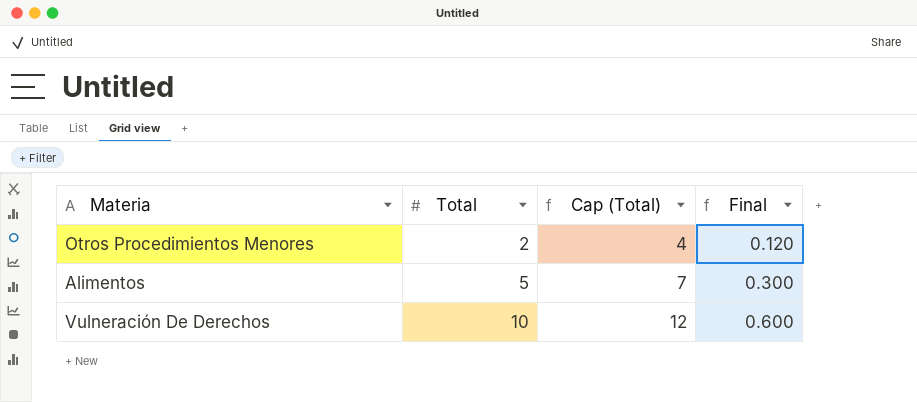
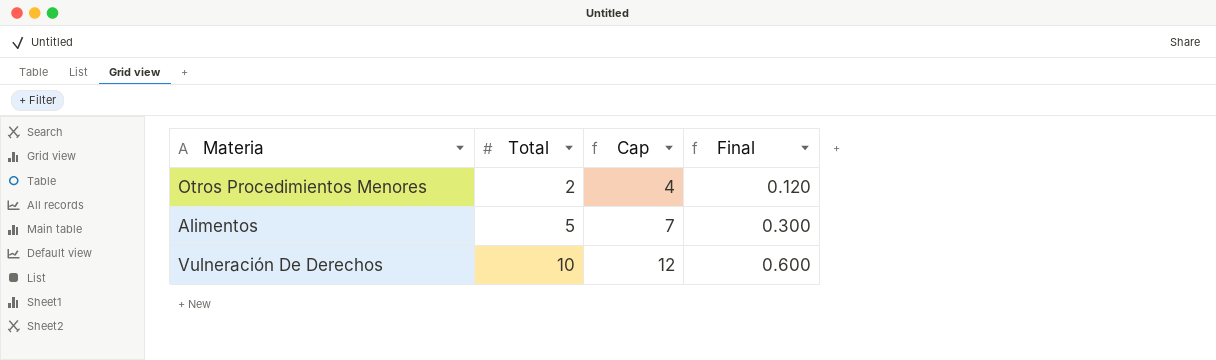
column name: Cap (Total) -> Cap

